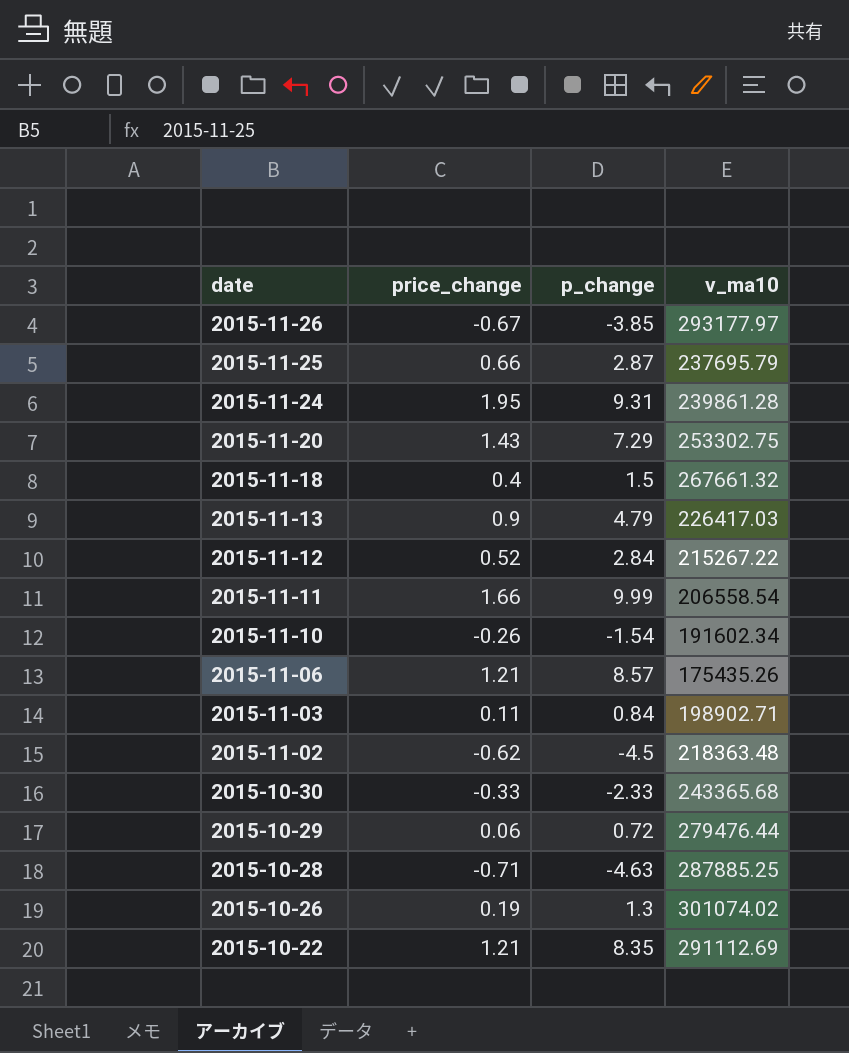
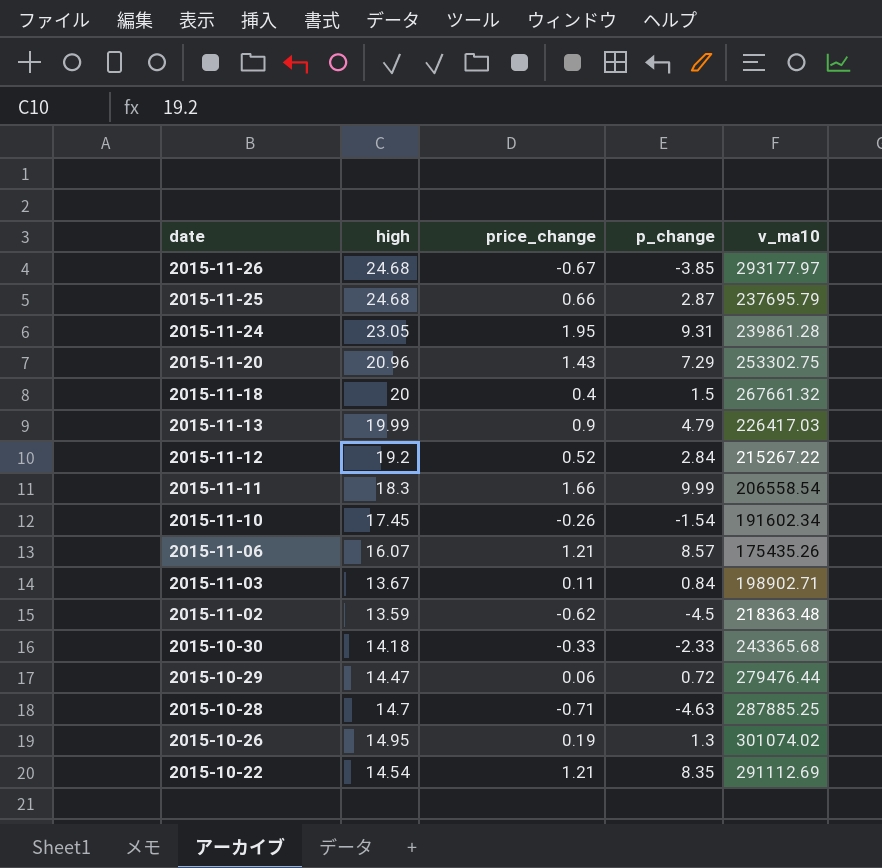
column high | position: none -> 2

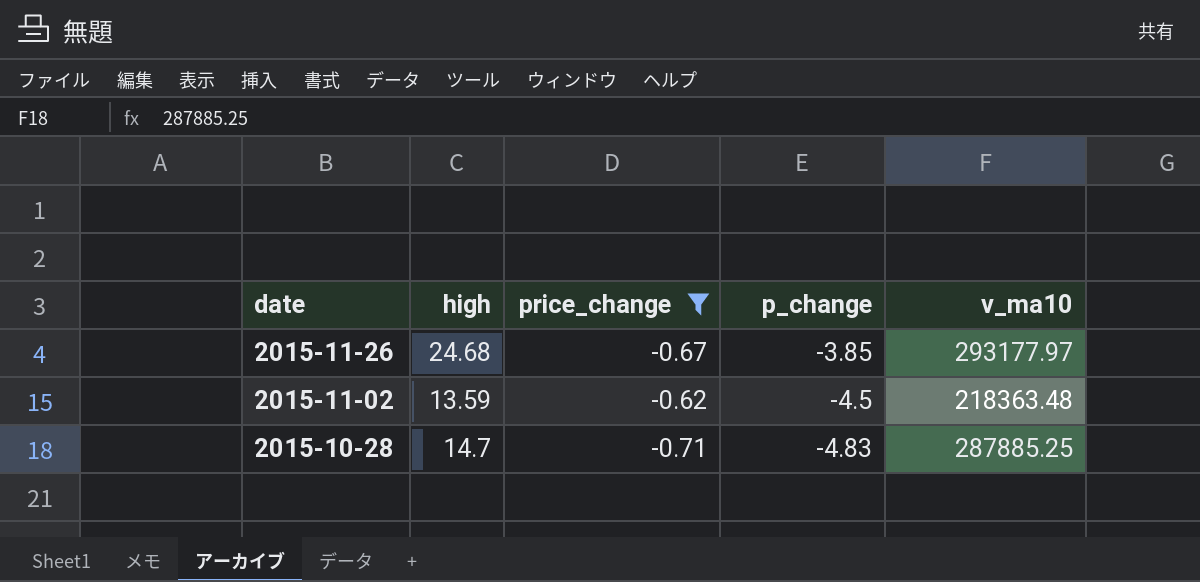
filter: none -> price_change <= -0.62
2015-10-28 | p_change: -4.63 -> -4.83

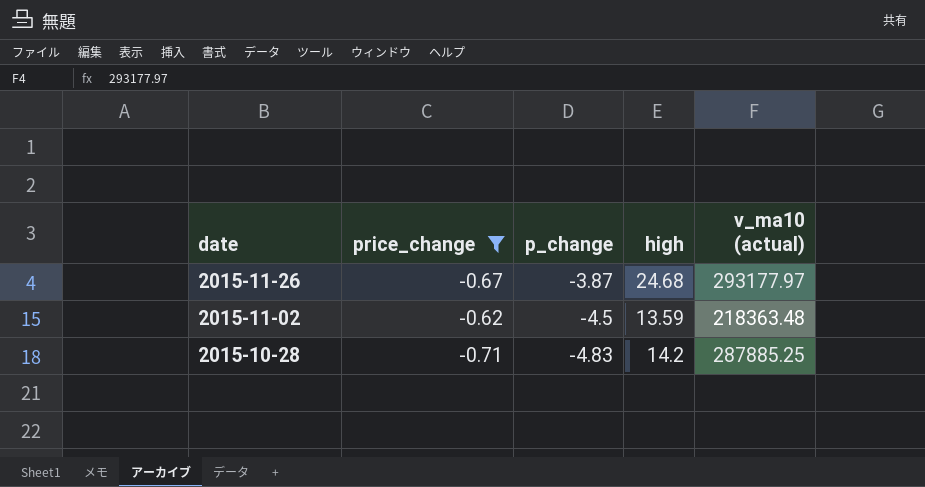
column high | position: 2 -> 4
column name: v_ma10 -> v_ma10 (actual)
2015-11-26 | p_change: -3.85 -> -3.87
2015-10-28 | high: 14.7 -> 14.2

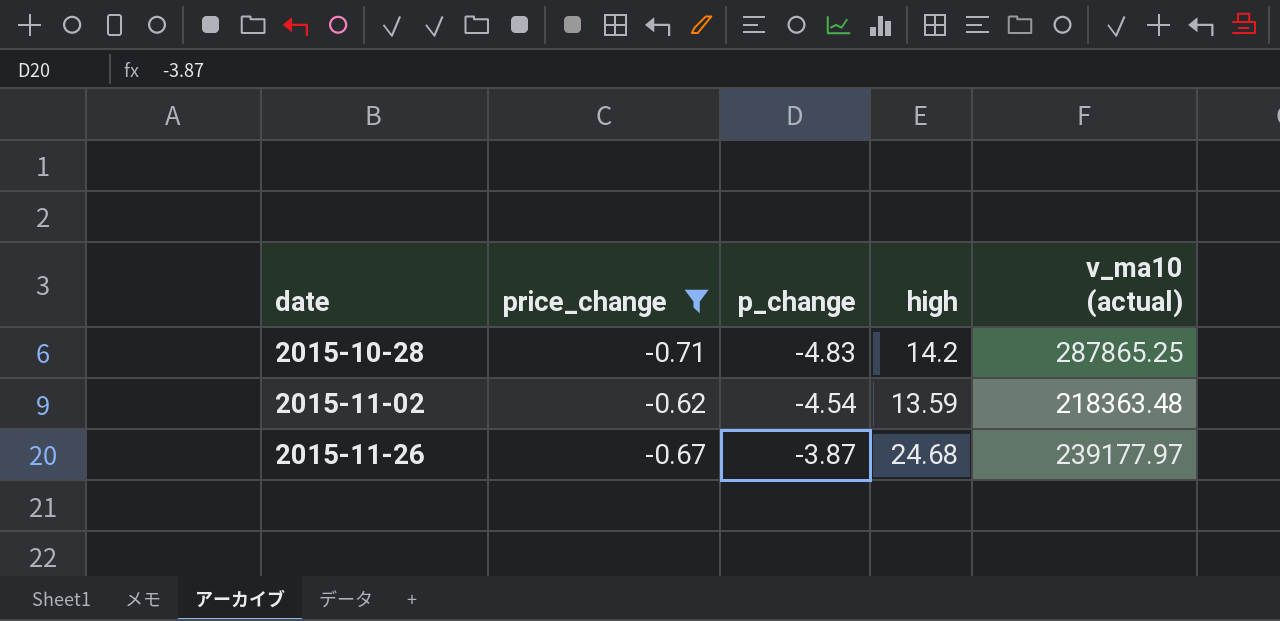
row order: date descending -> date ascending
2015-10-28 | v_ma10 (actual): 287885.25 -> 287865.25
2015-11-02 | p_change: -4.5 -> -4.54
2015-11-26 | v_ma10 (actual): 293177.97 -> 239177.97

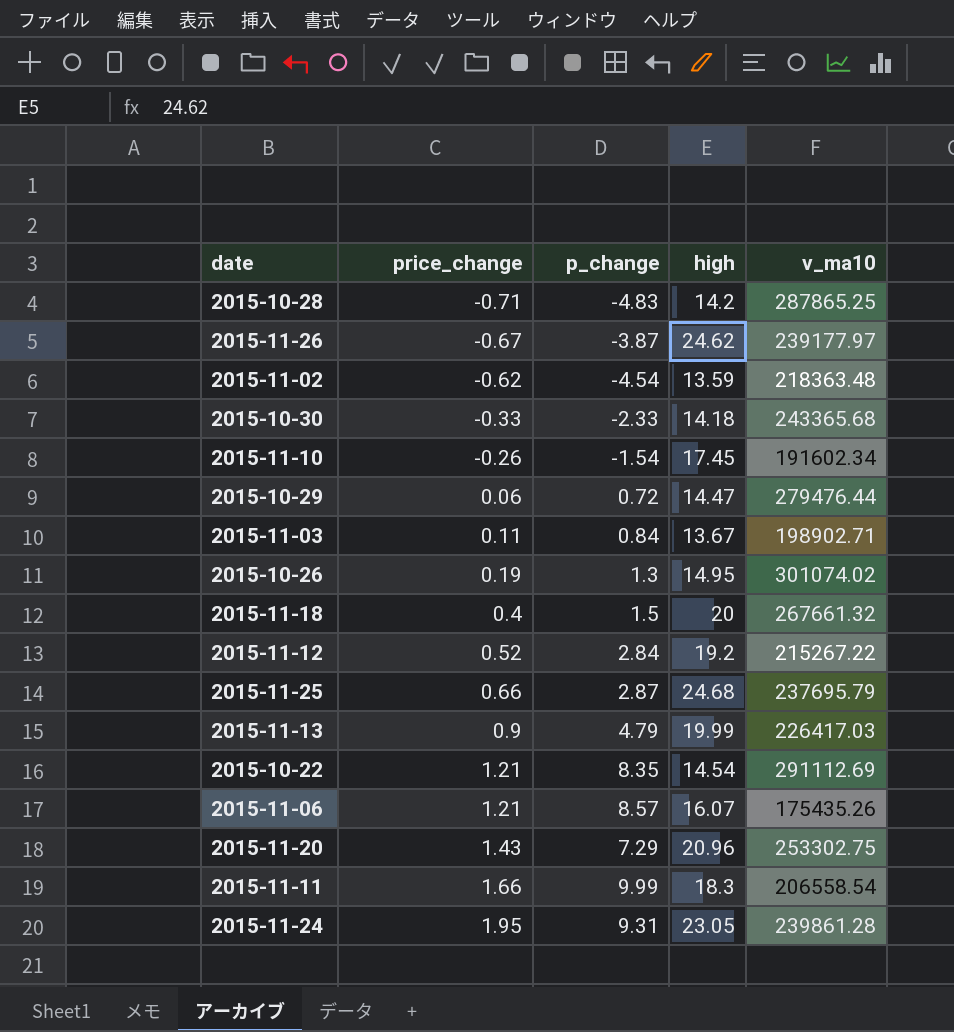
filter: price_change <= -0.62 -> none
row order: date ascending -> price_change ascending
column name: v_ma10 (actual) -> v_ma10
2015-11-26 | high: 24.68 -> 24.62

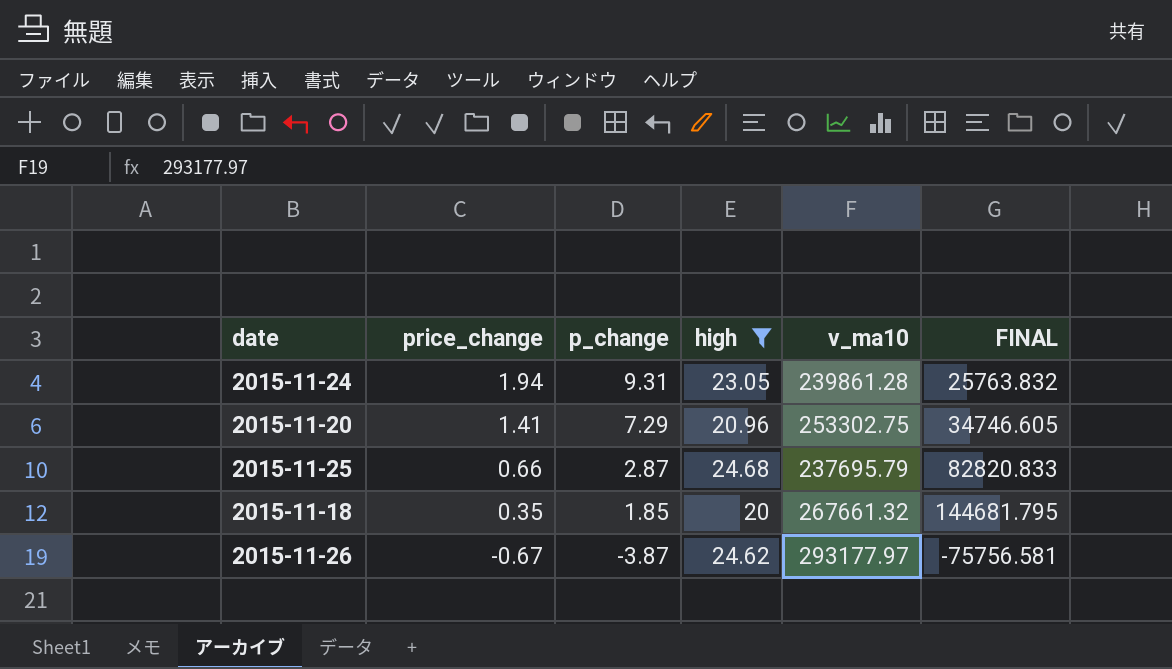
filter: none -> high >= 20
row order: price_change ascending -> price_change descending
column FINAL | formula: none -> [v_ma10] / [p_change]
2015-11-24 | price_change: 1.95 -> 1.94
2015-11-20 | price_change: 1.43 -> 1.41
2015-11-18 | price_change: 0.4 -> 0.35
2015-11-18 | p_change: 1.5 -> 1.85
2015-11-26 | v_ma10: 239177.97 -> 293177.97

